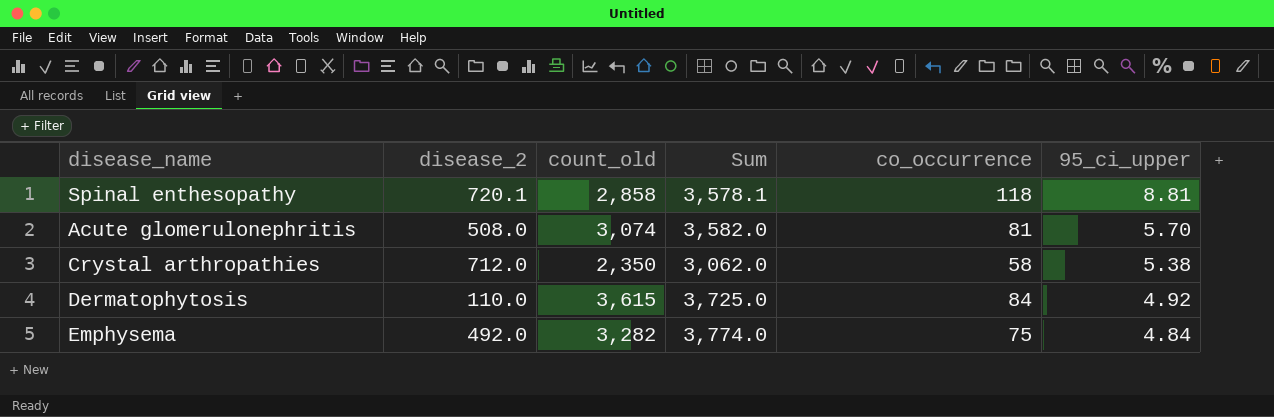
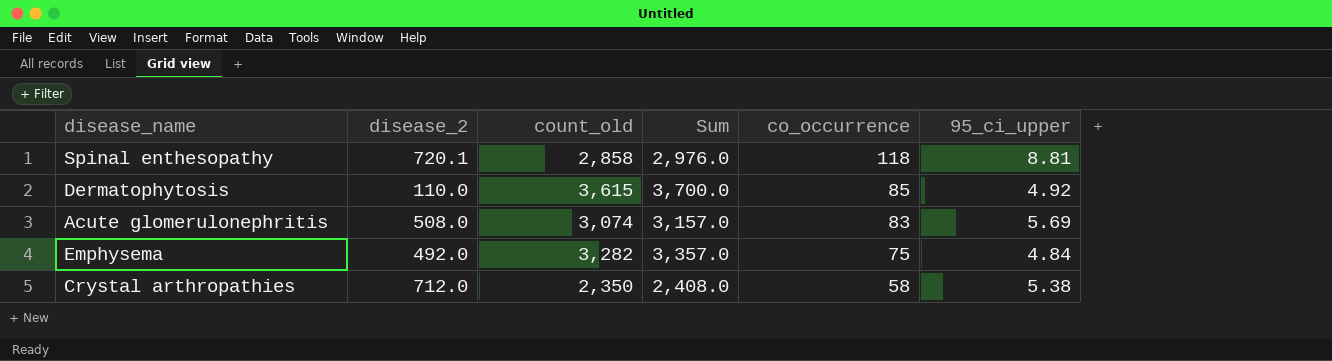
row order: 95_ci_upper descending -> co_occurrence descending
column Sum | formula: [disease_2] + [count_old] -> [count_old] + [co_occurrence]
Dermatophytosis | co_occurrence: 84 -> 85
Acute glomerulonephritis | co_occurrence: 81 -> 83
Acute glomerulonephritis | 95_ci_upper: 5.70 -> 5.69

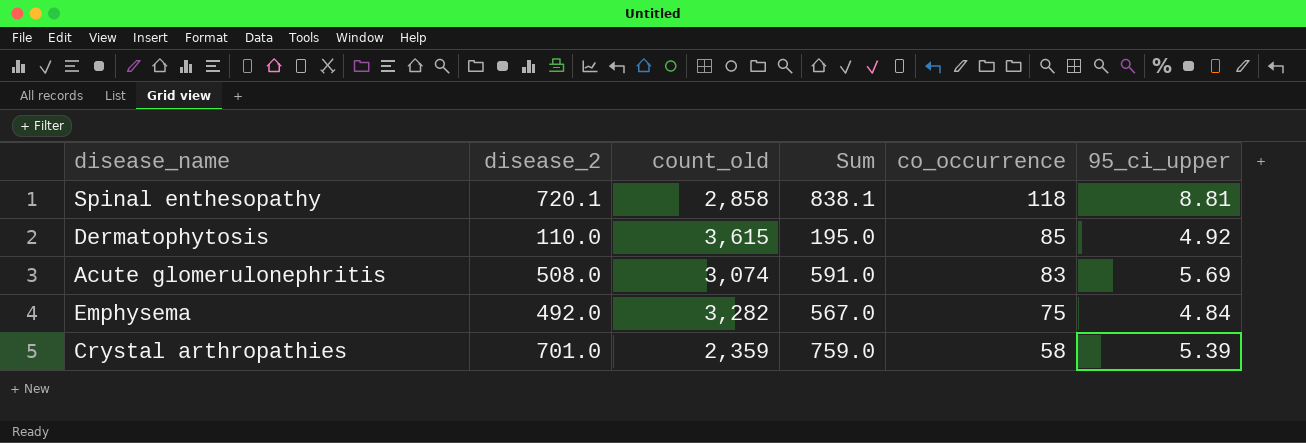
column Sum | formula: [count_old] + [co_occurrence] -> [disease_2] + [co_occurrence]
Crystal arthropathies | disease_2: 712.0 -> 701.0
Crystal arthropathies | count_old: 2,350 -> 2,359
Crystal arthropathies | 95_ci_upper: 5.38 -> 5.39

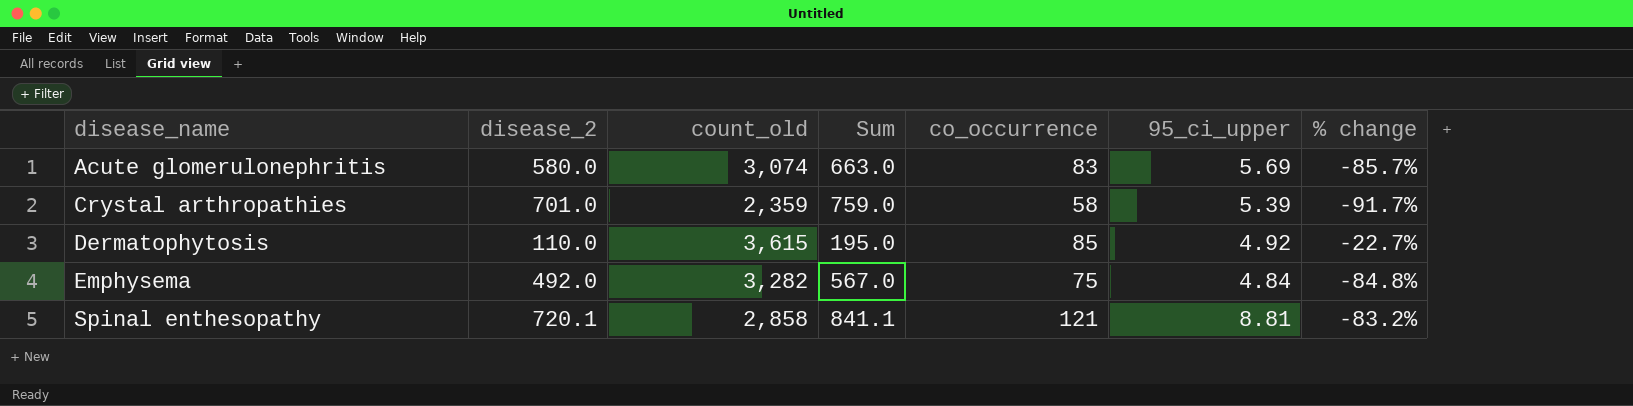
row order: co_occurrence descending -> disease_name ascending
column % change | formula: none -> ([co_occurrence] - [disease_2]) / [disease_2]
Acute glomerulonephritis | disease_2: 508.0 -> 580.0
Acute glomerulonephritis | Sum: 591.0 -> 663.0
Spinal enthesopathy | Sum: 838.1 -> 841.1
Spinal enthesopathy | co_occurrence: 118 -> 121

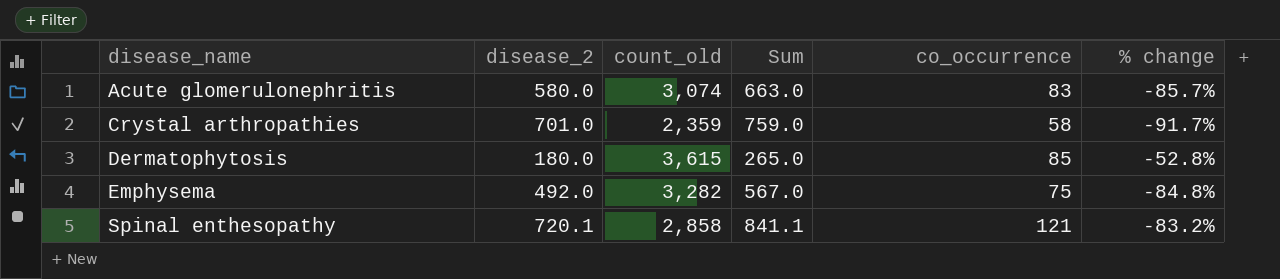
column 95_ci_upper | position: 6 -> none
Dermatophytosis | disease_2: 110.0 -> 180.0
Dermatophytosis | Sum: 195.0 -> 265.0
Dermatophytosis | % change: -22.7% -> -52.8%

